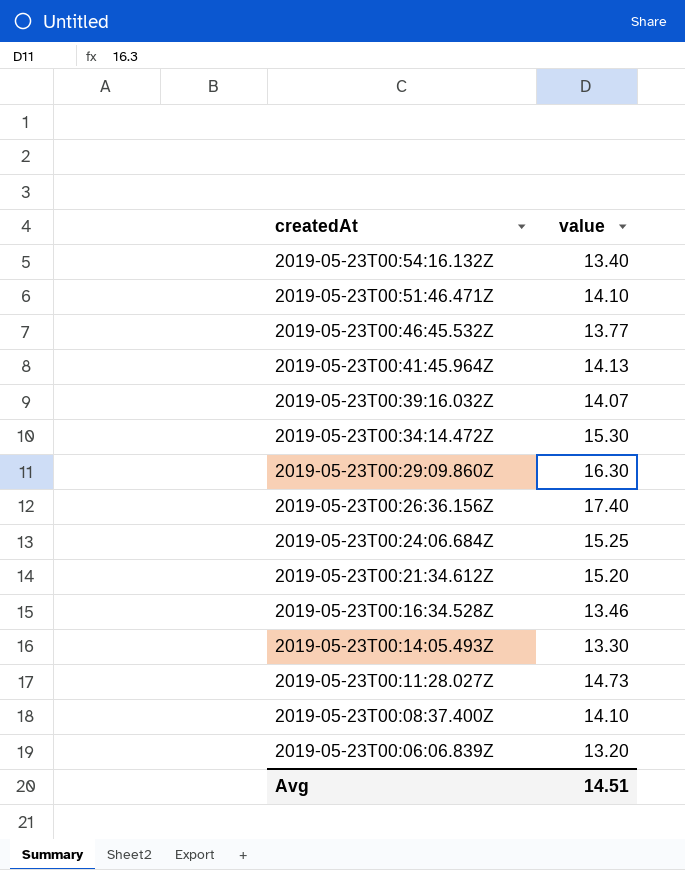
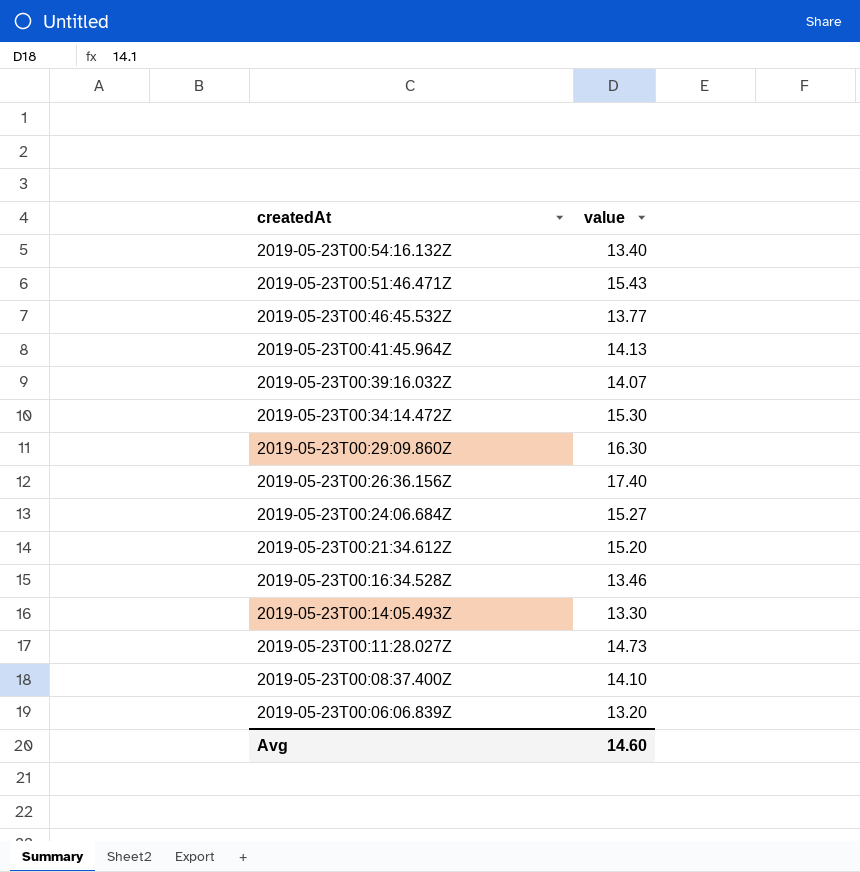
2019-05-23T00:51:46.471Z | value: 14.10 -> 15.43
2019-05-23T00:24:06.684Z | value: 15.25 -> 15.27
Avg | value: 14.51 -> 14.60

